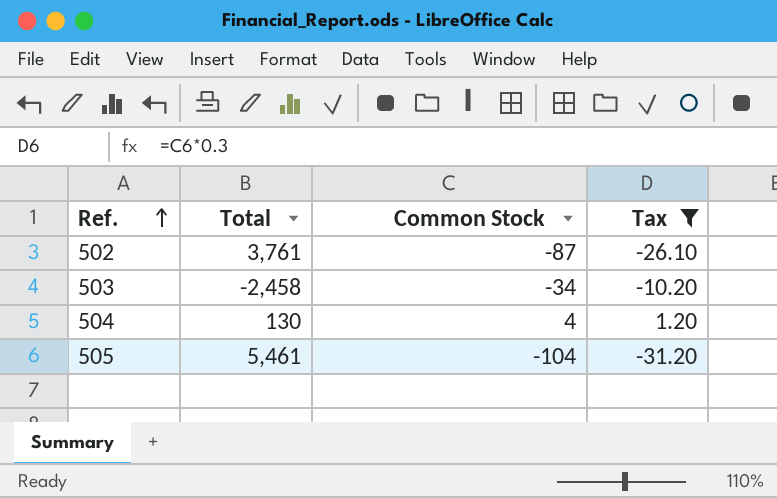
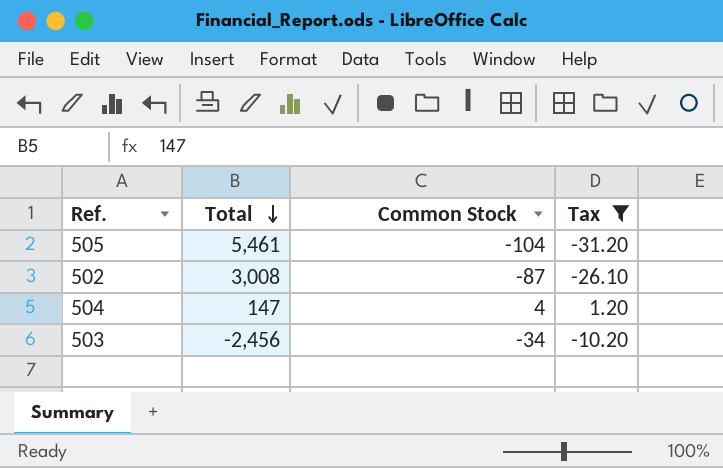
row order: Ref. ascending -> Total descending
502 | Total: 3,761 -> 3,008
504 | Total: 130 -> 147
503 | Total: -2,458 -> -2,456

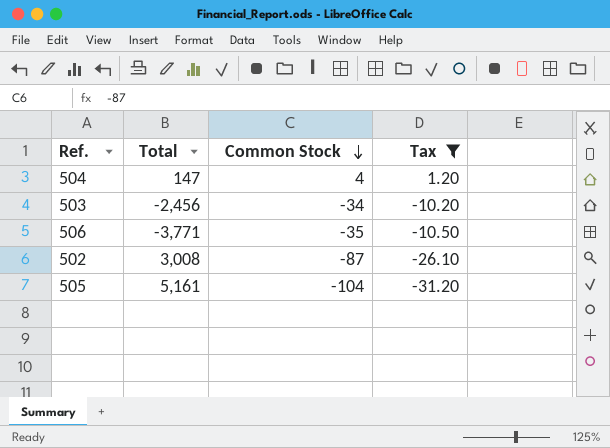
row order: Total descending -> Common Stock descending
row 506: none -> -3,771 | -35 | -10.50
505 | Total: 5,461 -> 5,161

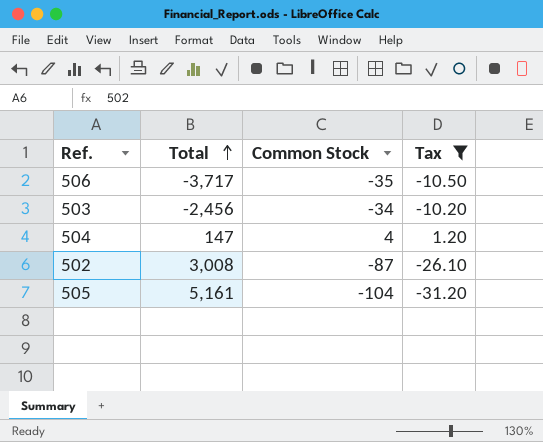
row order: Common Stock descending -> Total ascending
506 | Total: -3,771 -> -3,717

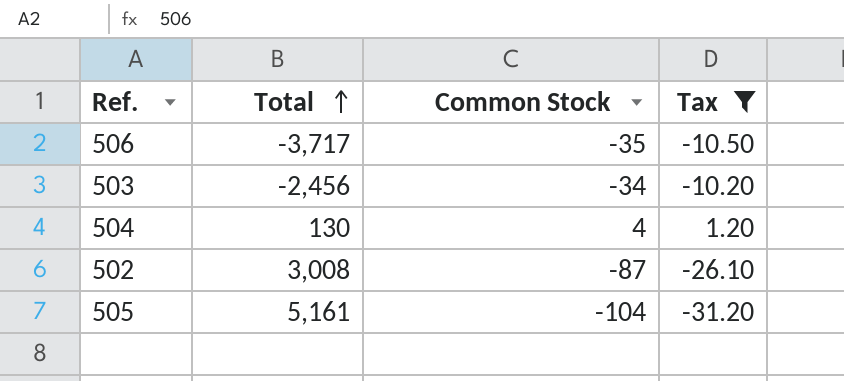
504 | Total: 147 -> 130

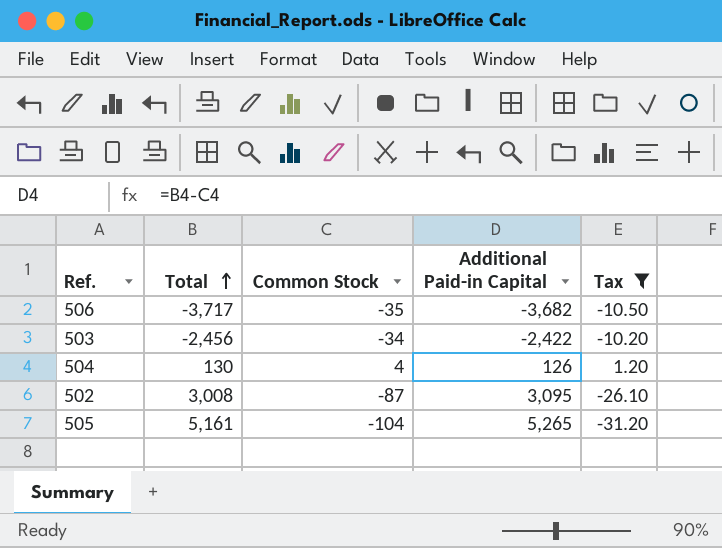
column Additional Paid-in Capital | formula: none -> [Total] - [Common Stock]

